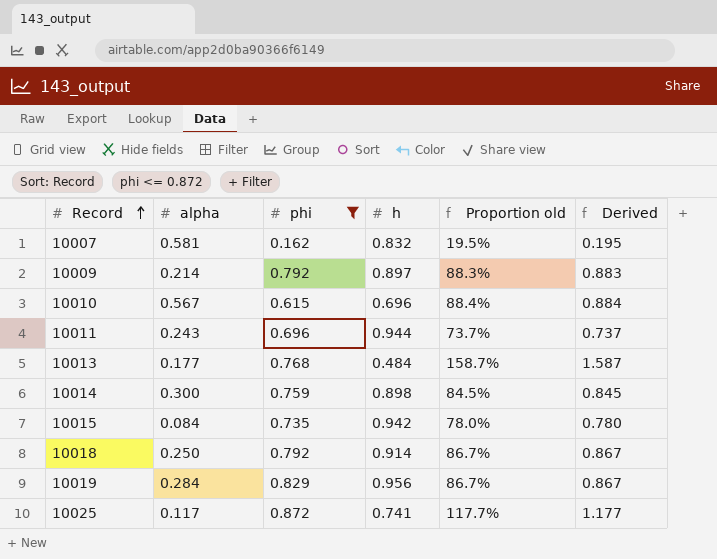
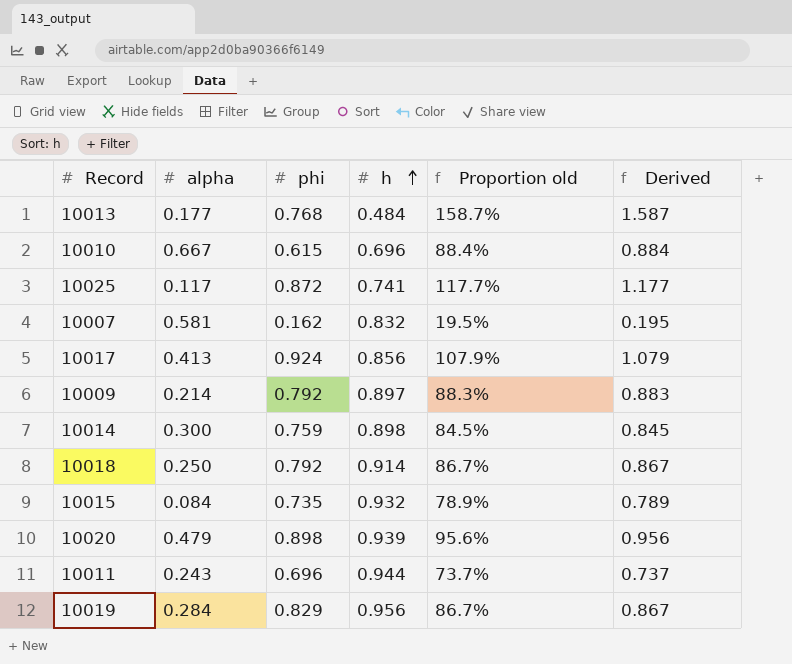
filter: phi <= 0.872 -> none
row order: Record ascending -> h ascending
10010 | alpha: 0.567 -> 0.667
10015 | h: 0.942 -> 0.932
10015 | Proportion old: 78.0% -> 78.9%
10015 | Derived: 0.780 -> 0.789

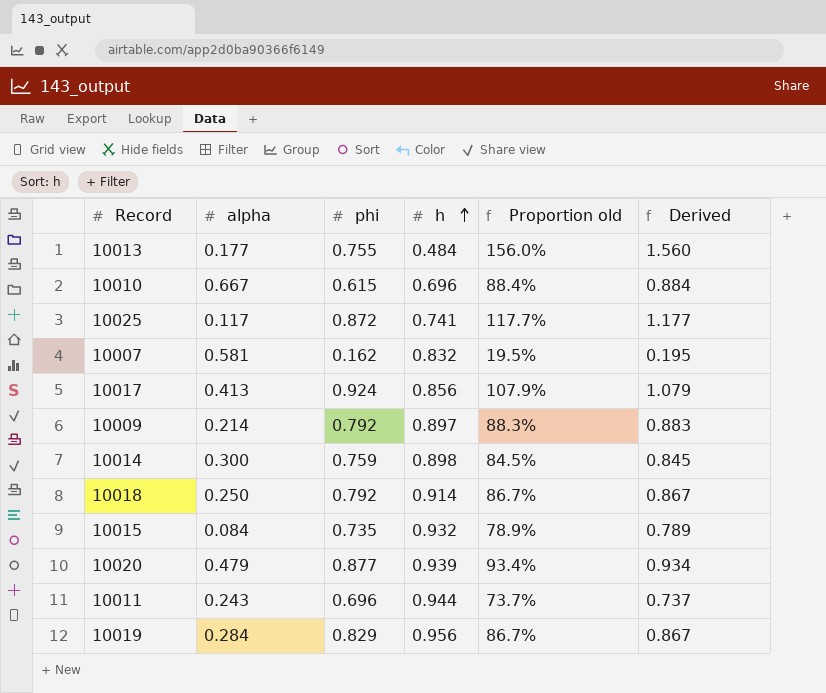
10013 | phi: 0.768 -> 0.755
10013 | Proportion old: 158.7% -> 156.0%
10013 | Derived: 1.587 -> 1.560
10020 | phi: 0.898 -> 0.877
10020 | Proportion old: 95.6% -> 93.4%
10020 | Derived: 0.956 -> 0.934

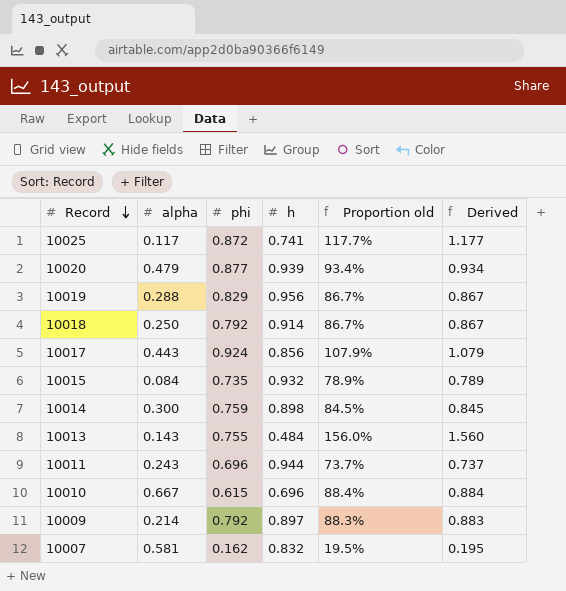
row order: h ascending -> Record descending
10019 | alpha: 0.284 -> 0.288
10017 | alpha: 0.413 -> 0.443
10013 | alpha: 0.177 -> 0.143

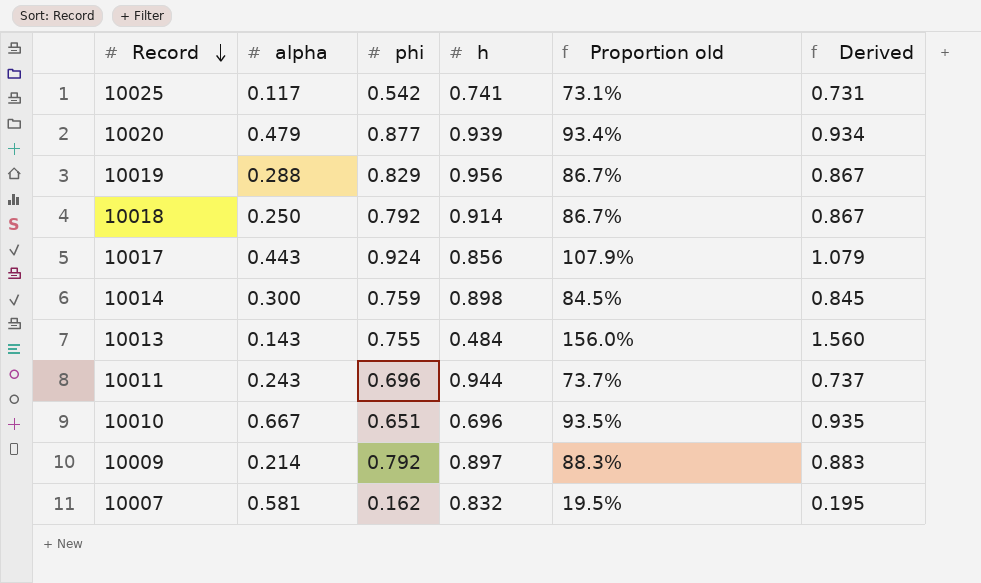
row 10015: 0.084 | 0.735 | 0.932 | 78.9% | 0.789 -> none
10025 | phi: 0.872 -> 0.542
10025 | Proportion old: 117.7% -> 73.1%
10025 | Derived: 1.177 -> 0.731
10010 | phi: 0.615 -> 0.651
10010 | Proportion old: 88.4% -> 93.5%
10010 | Derived: 0.884 -> 0.935

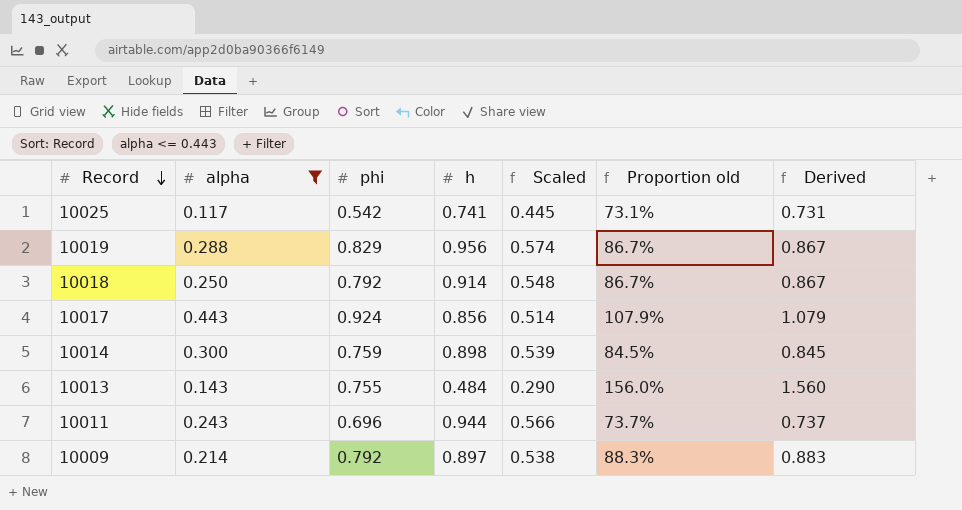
filter: none -> alpha <= 0.443
column Scaled | formula: none -> [h] * 0.6

